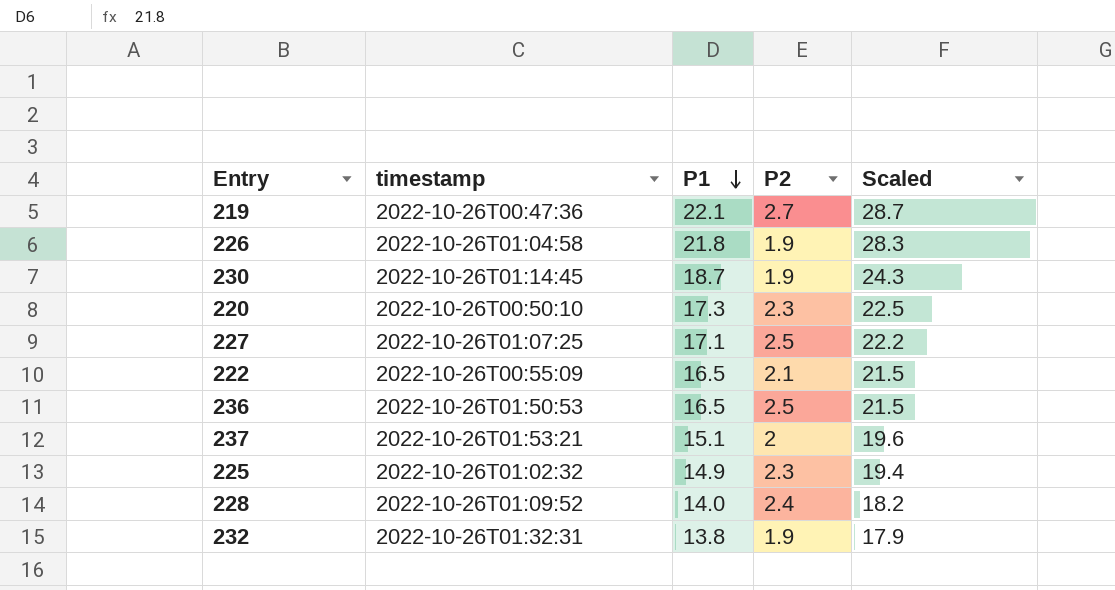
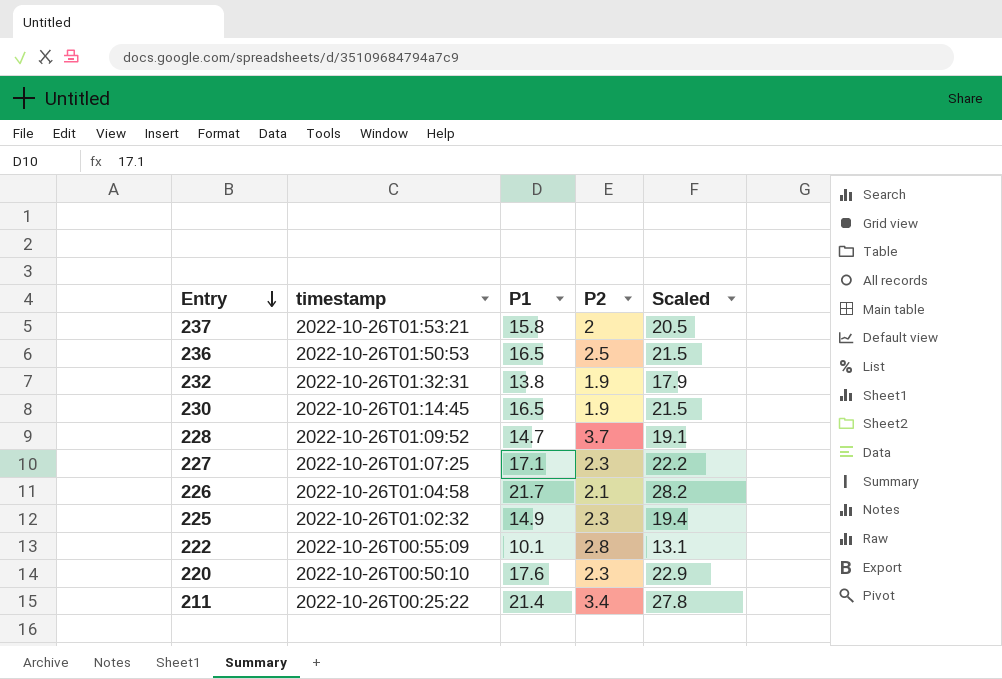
row order: P1 descending -> Entry descending
row 219: 2022-10-26T00:47:36 | 22.1 | 2.7 | 28.7 -> none
237 | P1: 15.1 -> 15.8
237 | Scaled: 19.6 -> 20.5
230 | P1: 18.7 -> 16.5
230 | Scaled: 24.3 -> 21.5
228 | P1: 14.0 -> 14.7
228 | P2: 2.4 -> 3.7
228 | Scaled: 18.2 -> 19.1
227 | P2: 2.5 -> 2.3
226 | P1: 21.8 -> 21.7
226 | P2: 1.9 -> 2.1
226 | Scaled: 28.3 -> 28.2
222 | P1: 16.5 -> 10.1
222 | P2: 2.1 -> 2.8
222 | Scaled: 21.5 -> 13.1
220 | P1: 17.3 -> 17.6
220 | Scaled: 22.5 -> 22.9
row 211: none -> 2022-10-26T00:25:22 | 21.4 | 3.4 | 27.8

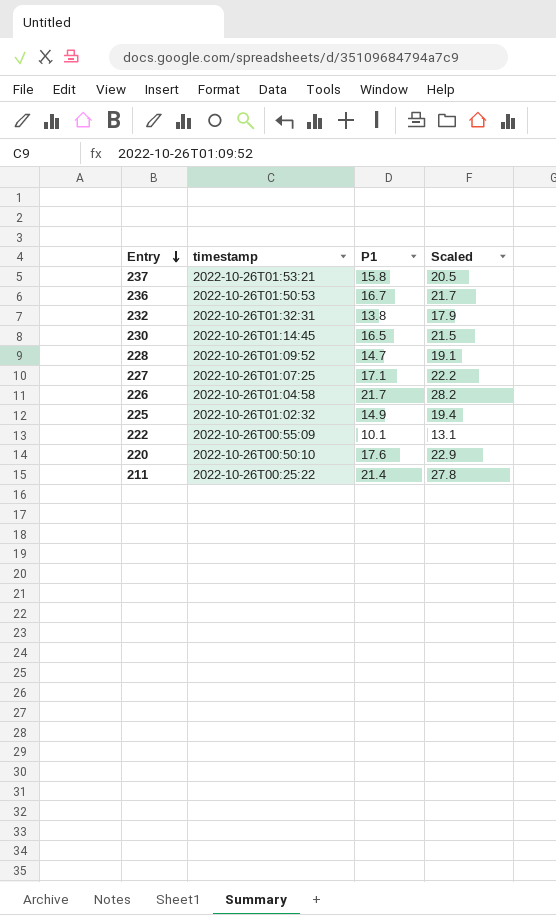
column P2 | position: 4 -> none
236 | P1: 16.5 -> 16.7
236 | Scaled: 21.5 -> 21.7

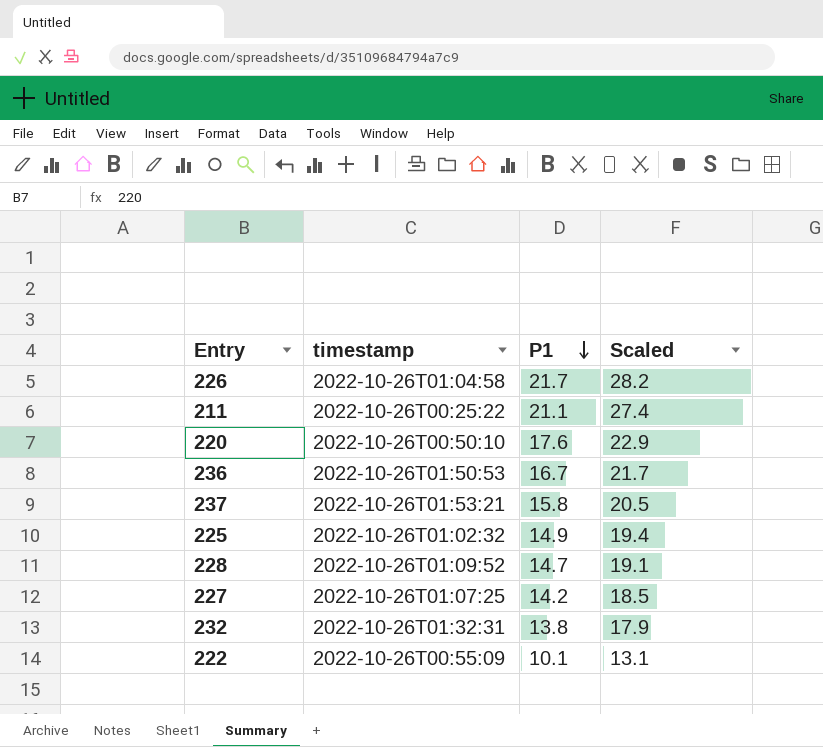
row order: Entry descending -> P1 descending
row 230: 2022-10-26T01:14:45 | 16.5 | 21.5 -> none
211 | P1: 21.4 -> 21.1
211 | Scaled: 27.8 -> 27.4
227 | P1: 17.1 -> 14.2
227 | Scaled: 22.2 -> 18.5

